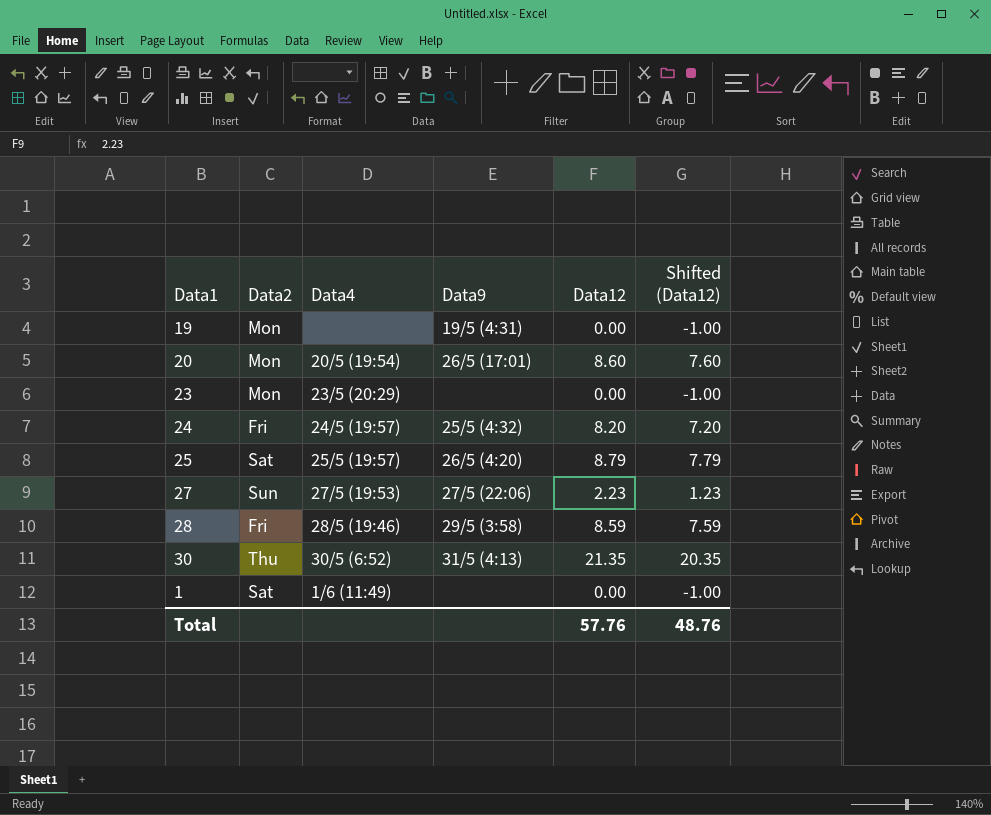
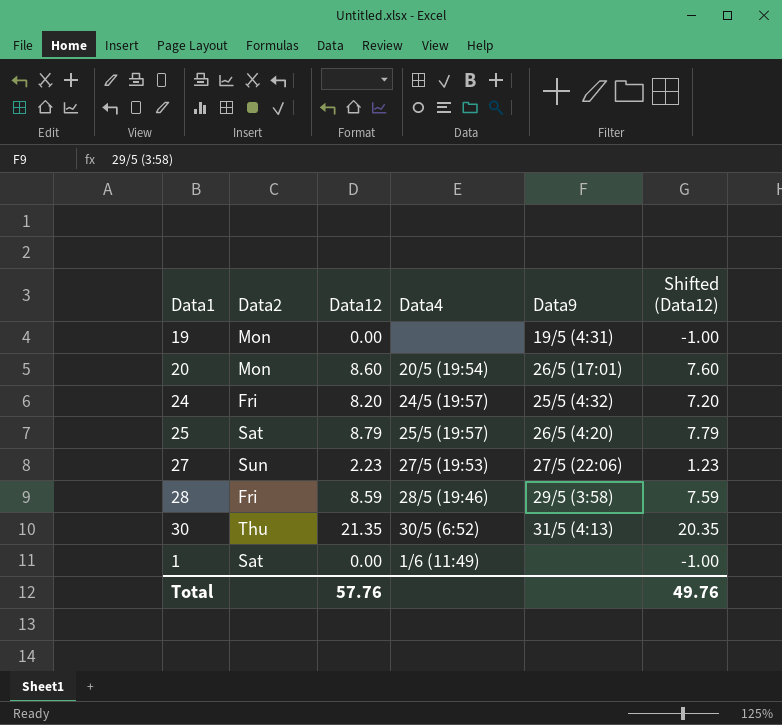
column Data12 | position: 5 -> 3
row 23: Mon | 23/5 (20:29) | none | 0.00 | -1.00 -> none
Total | Shifted (Data12): 48.76 -> 49.76

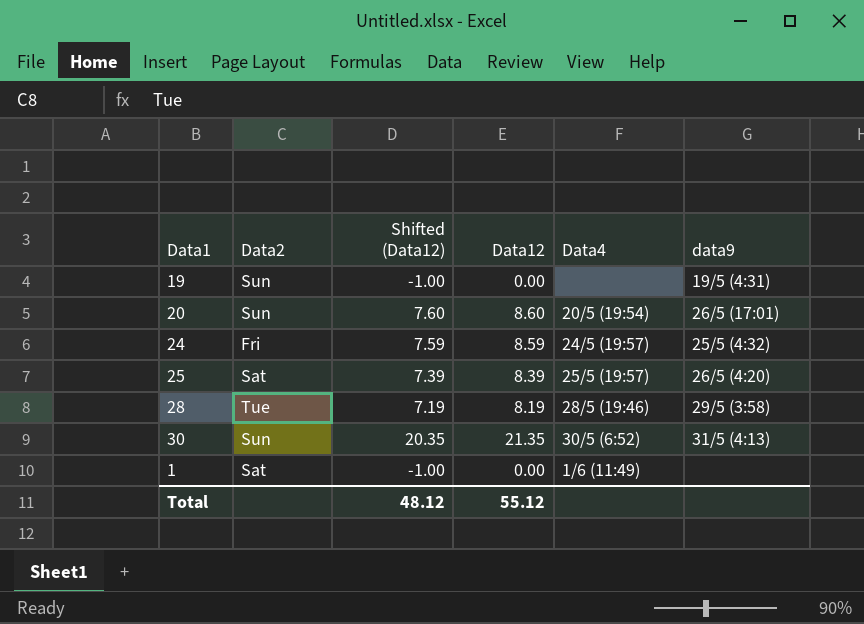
column Shifted (Data12) | position: 6 -> 3
column name: Data9 -> data9
row 27: Sun | 2.23 | 27/5 (19:53) | 27/5 (22:06) | 1.23 -> none
19 | Data2: Mon -> Sun
20 | Data2: Mon -> Sun
24 | Shifted (Data12): 7.20 -> 7.59
24 | Data12: 8.20 -> 8.59
25 | Shifted (Data12): 7.79 -> 7.39
25 | Data12: 8.79 -> 8.39
28 | Data2: Fri -> Tue
28 | Shifted (Data12): 7.59 -> 7.19
28 | Data12: 8.59 -> 8.19
30 | Data2: Thu -> Sun
Total | Shifted (Data12): 49.76 -> 48.12
Total | Data12: 57.76 -> 55.12

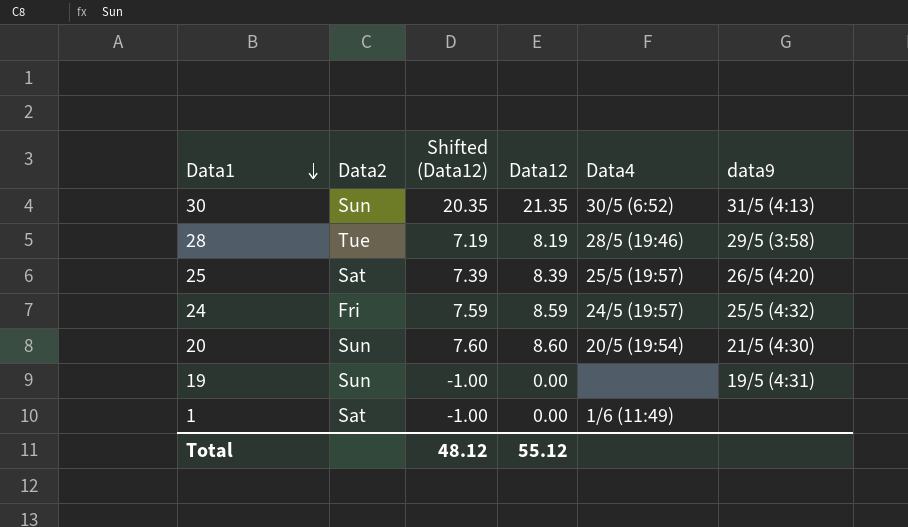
row order: none -> Data1 descending
20 | data9: 26/5 (17:01) -> 21/5 (4:30)

